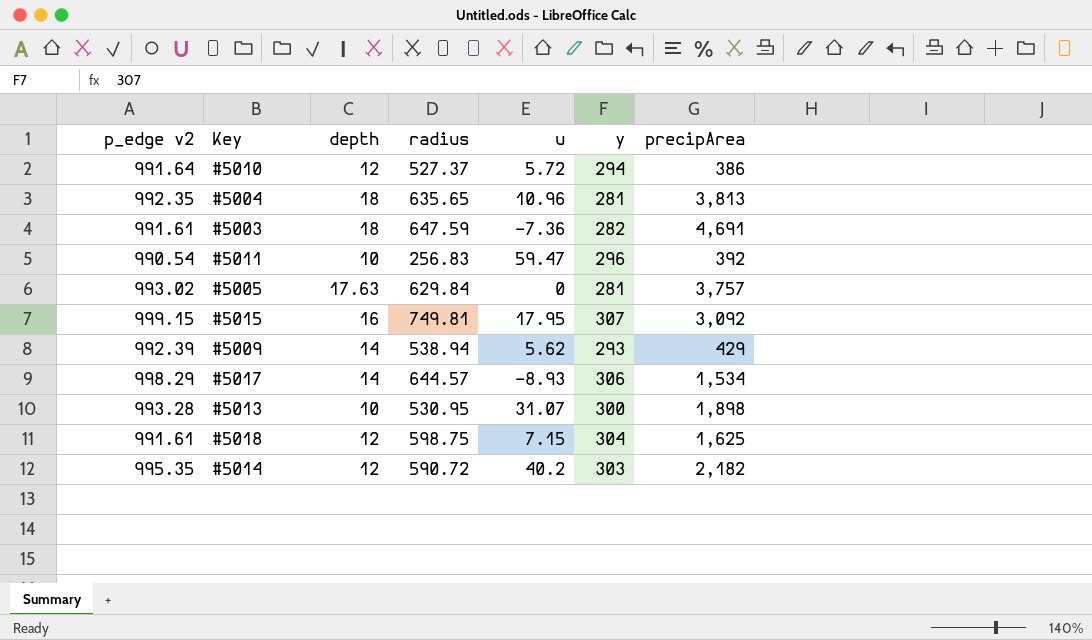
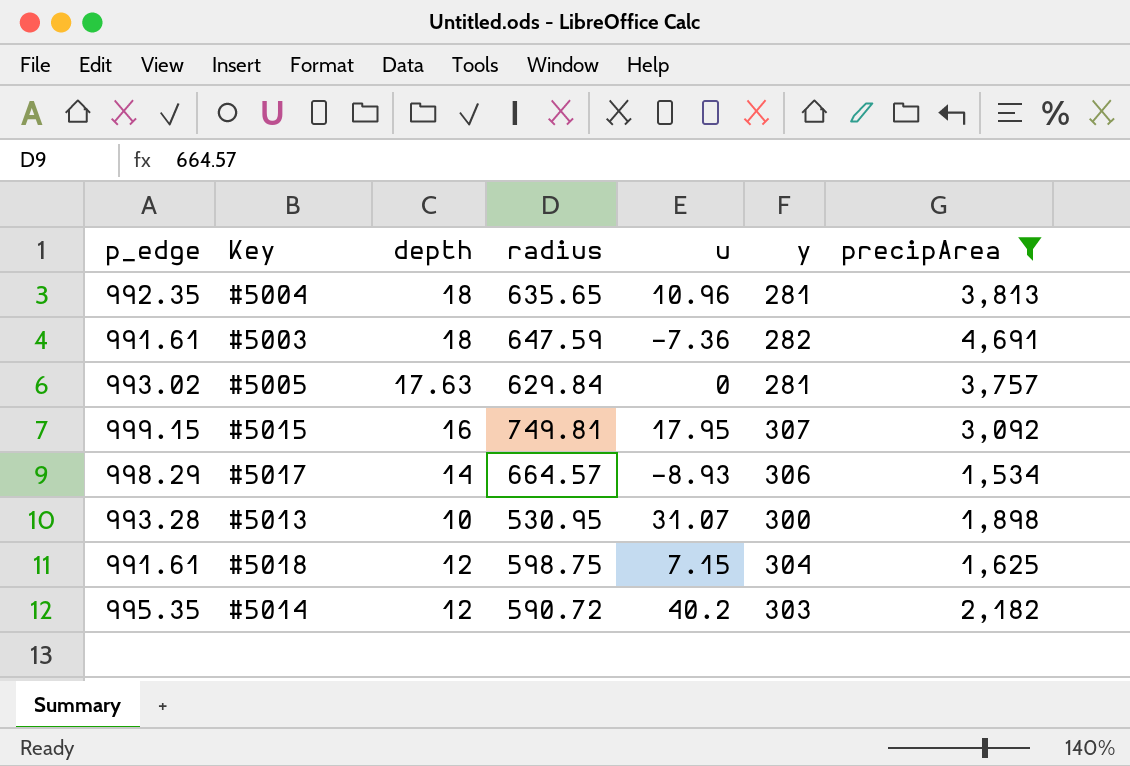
filter: none -> precipArea >= 1,534
column name: p_edge v2 -> p_edge
#5017 | radius: 644.57 -> 664.57

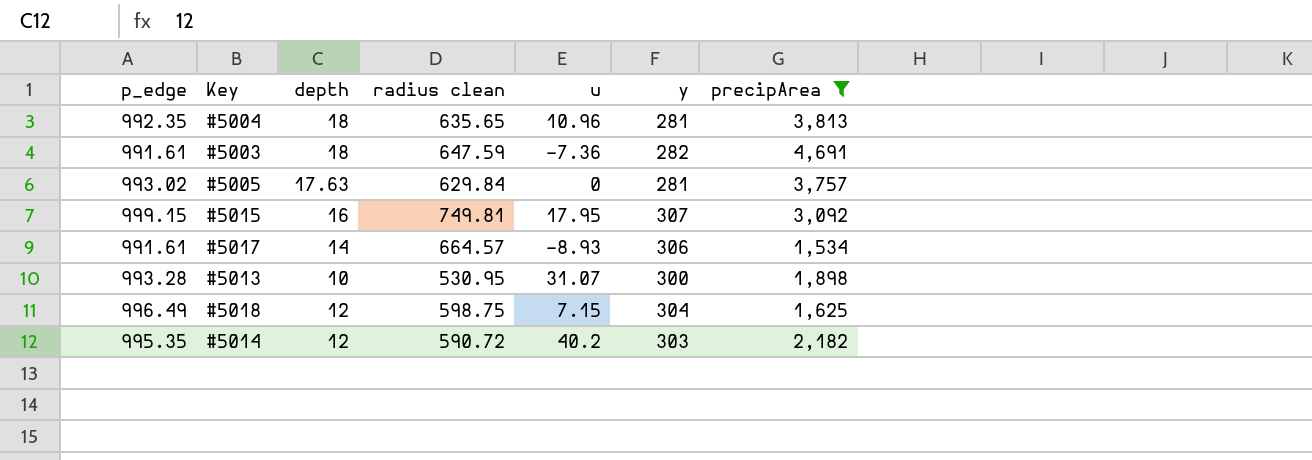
column name: radius -> radius clean
#5017 | p_edge: 998.29 -> 991.61
#5018 | p_edge: 991.61 -> 996.49

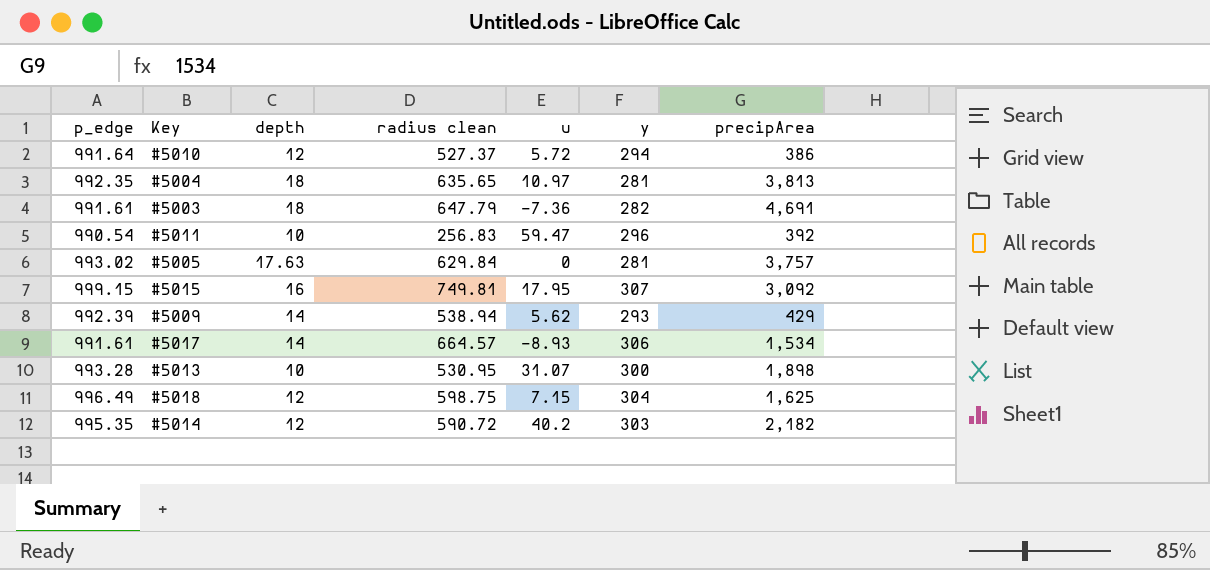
filter: precipArea >= 1,534 -> none
#5004 | u: 10.96 -> 10.97
#5003 | radius clean: 647.59 -> 647.79

